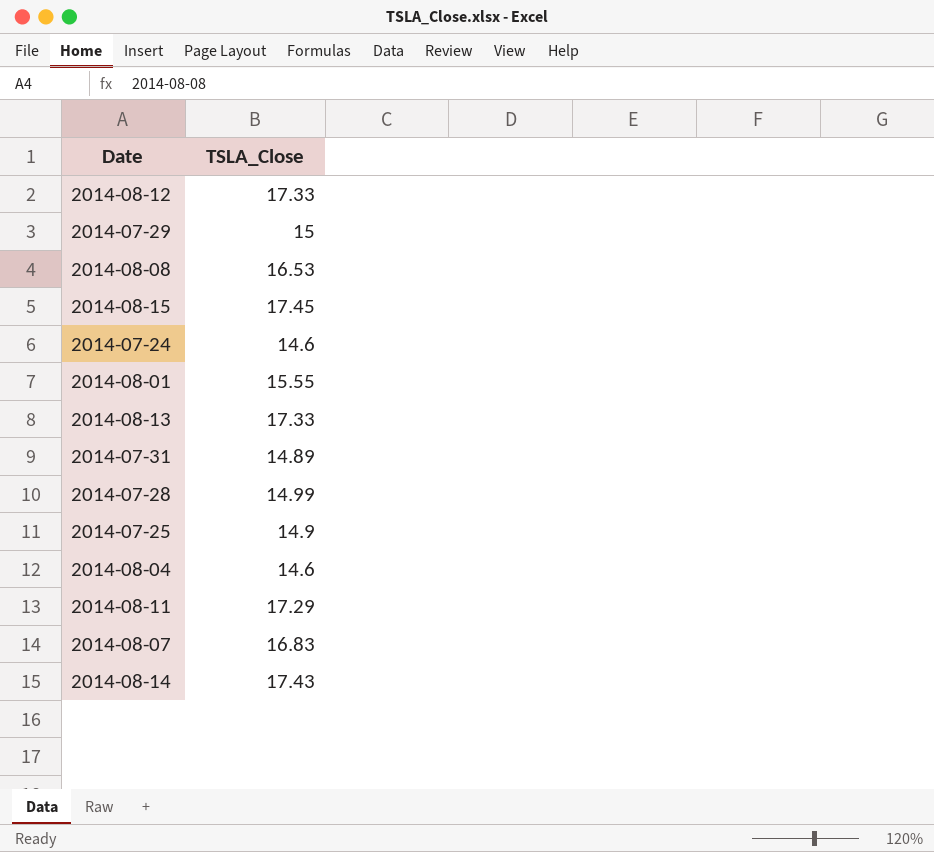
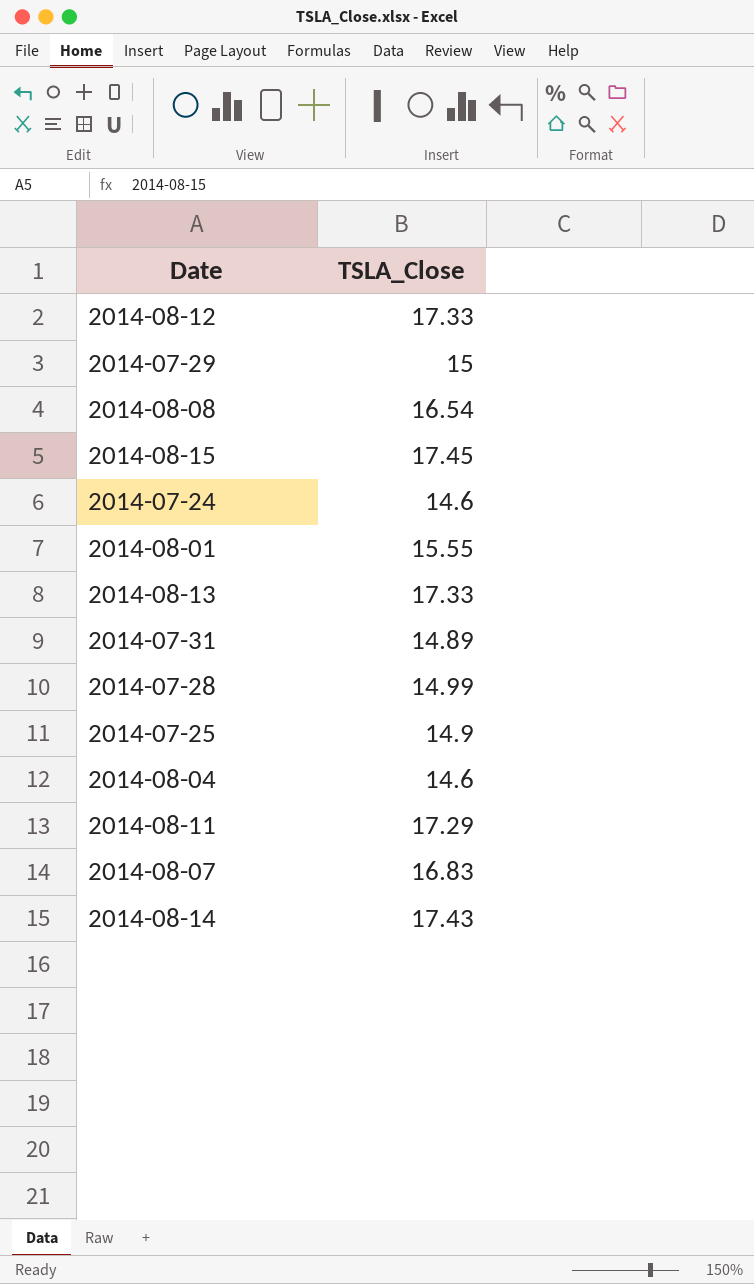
2014-08-08 | TSLA_Close: 16.53 -> 16.54

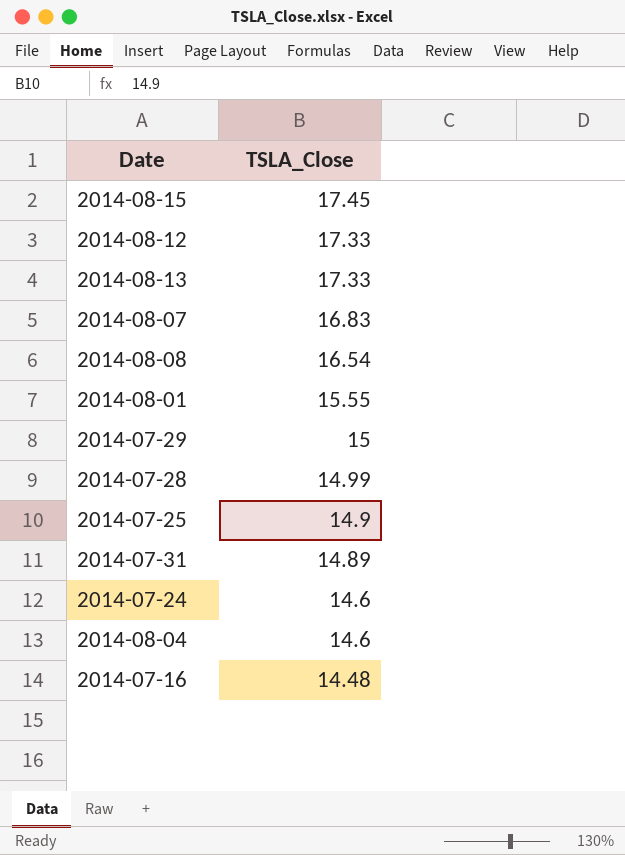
row order: none -> TSLA_Close descending
row 2014-08-11: 17.29 -> none
row 2014-08-14: 17.43 -> none
row 2014-07-16: none -> 14.48

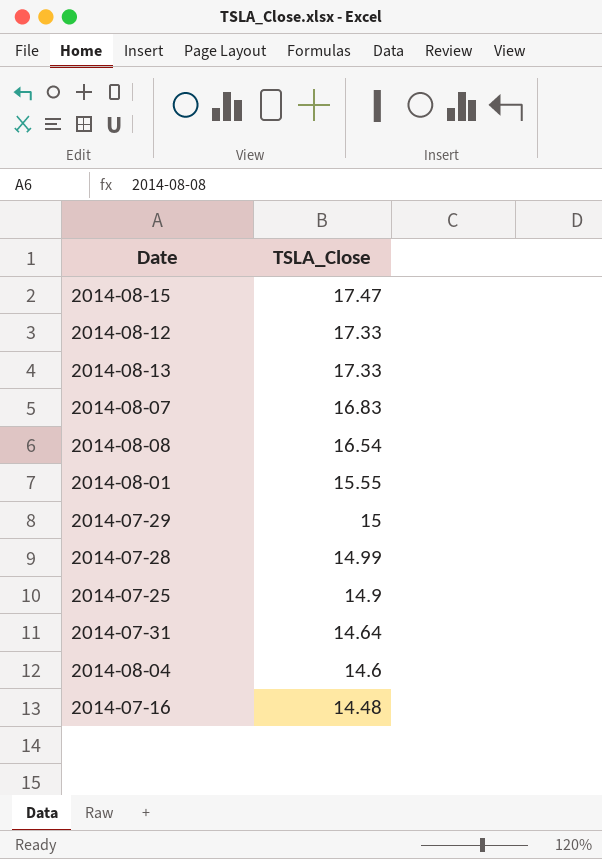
row 2014-07-24: 14.6 -> none
2014-08-15 | TSLA_Close: 17.45 -> 17.47
2014-07-31 | TSLA_Close: 14.89 -> 14.64

